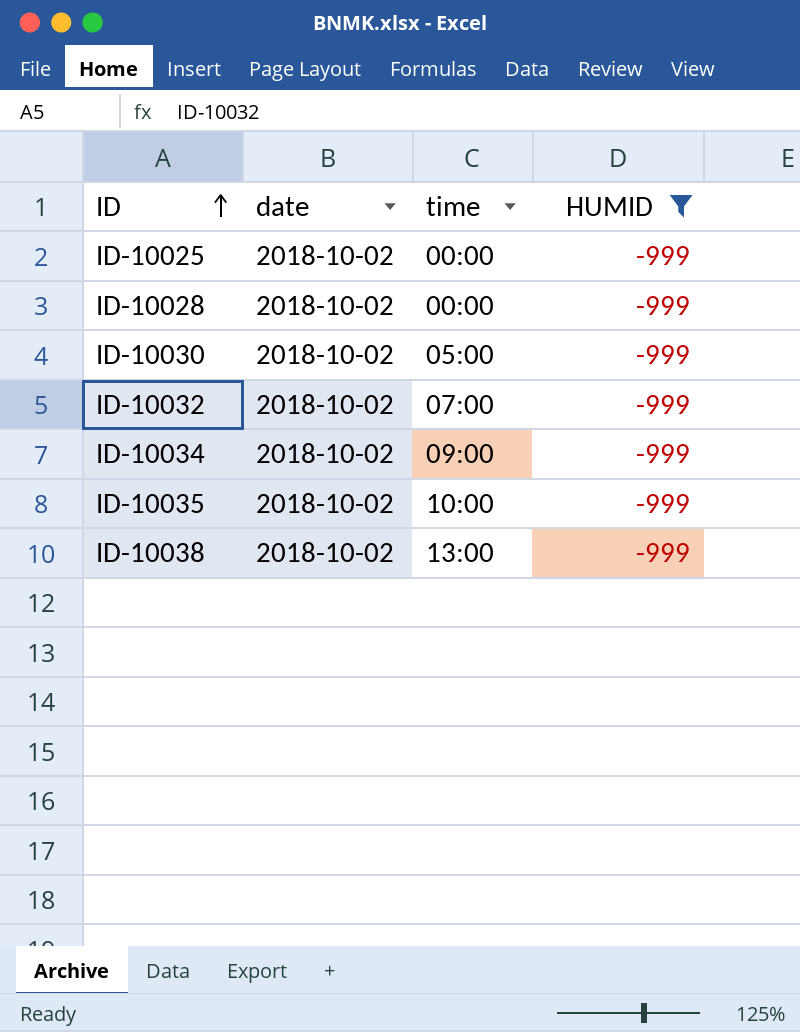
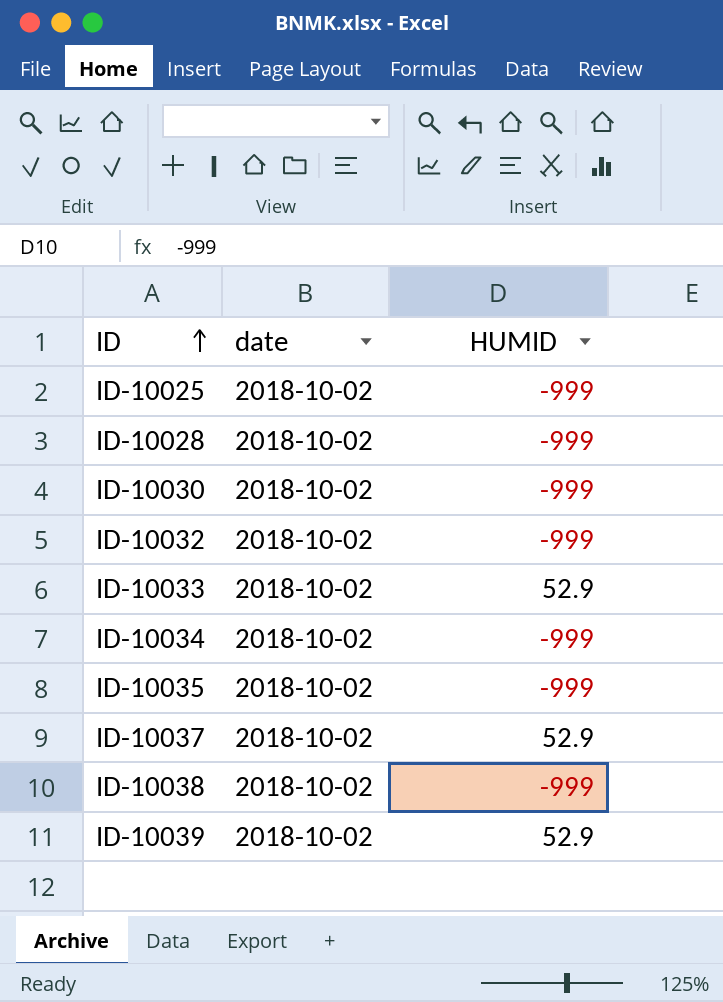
filter: HUMID = -999 -> none
column time | position: 3 -> none

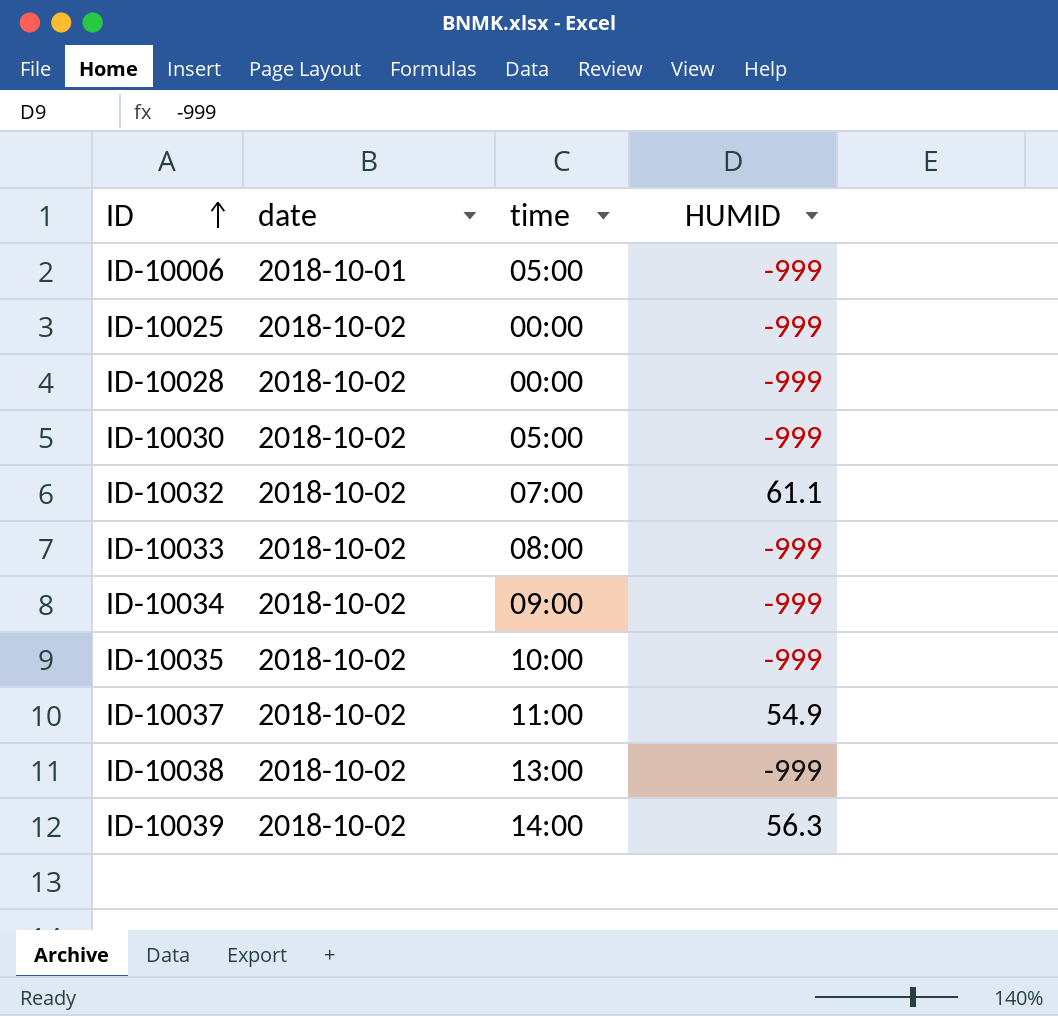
column time | position: none -> 3
row ID-10006: none -> 2018-10-01 | 05:00 | -999
ID-10032 | HUMID: -999 -> 61.1
ID-10033 | HUMID: 52.9 -> -999
ID-10037 | HUMID: 52.9 -> 54.9
ID-10039 | HUMID: 52.9 -> 56.3

